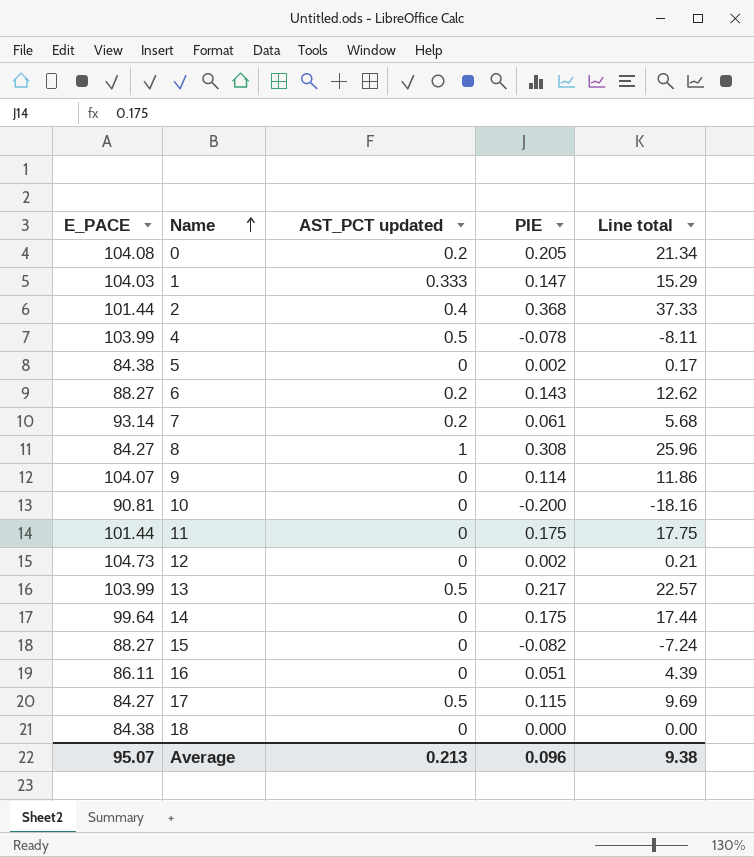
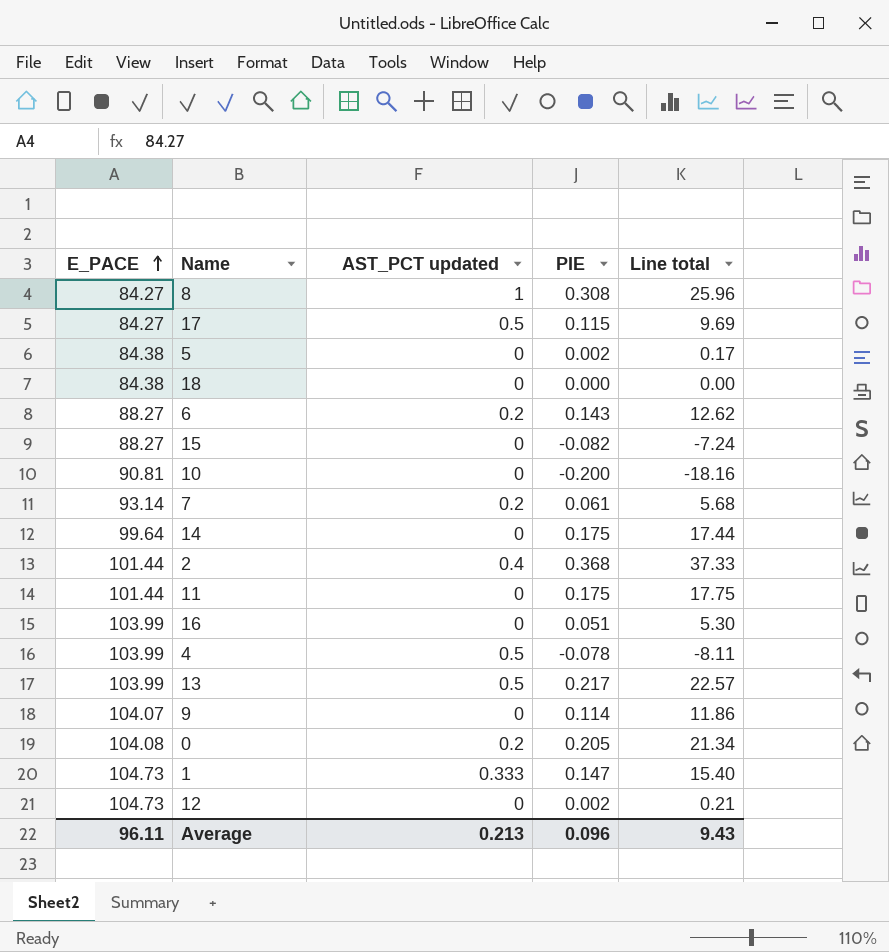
row order: Name ascending -> E_PACE ascending
16 | E_PACE: 86.11 -> 103.99
16 | Line total: 4.39 -> 5.30
1 | E_PACE: 104.03 -> 104.73
1 | Line total: 15.29 -> 15.40
Average | E_PACE: 95.07 -> 96.11
Average | Line total: 9.38 -> 9.43

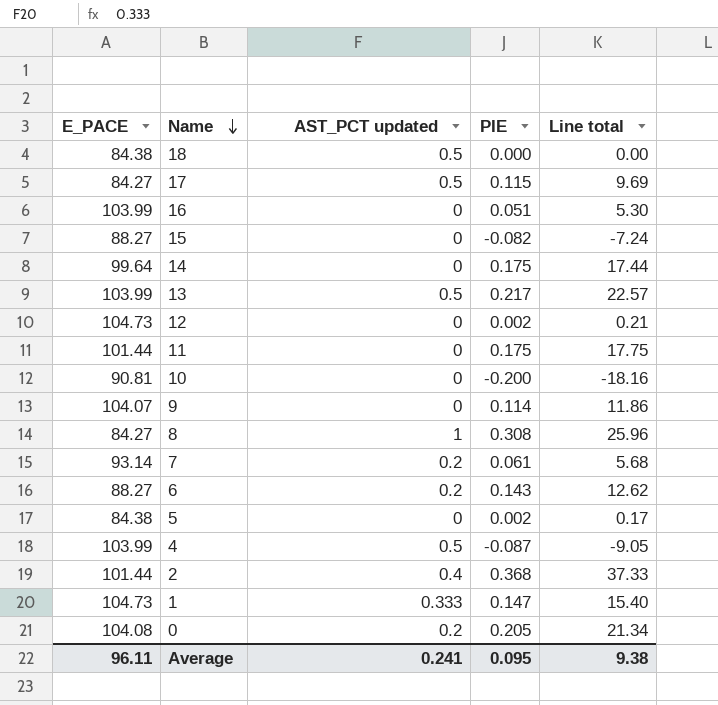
row order: E_PACE ascending -> Name descending
18 | AST_PCT updated: 0 -> 0.5
4 | PIE: -0.078 -> -0.087
4 | Line total: -8.11 -> -9.05
Average | AST_PCT updated: 0.213 -> 0.241
Average | PIE: 0.096 -> 0.095
Average | Line total: 9.43 -> 9.38

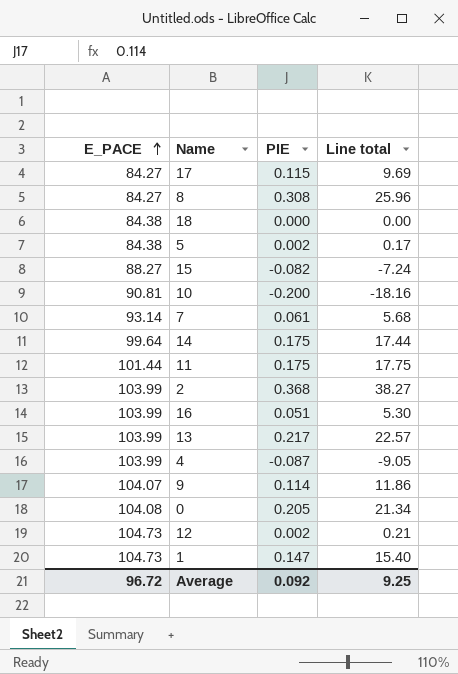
row order: Name descending -> E_PACE ascending
column AST_PCT updated | position: 3 -> none
row 6: 88.27 | 0.2 | 0.143 | 12.62 -> none
2 | E_PACE: 101.44 -> 103.99
2 | Line total: 37.33 -> 38.27
Average | E_PACE: 96.11 -> 96.72
Average | PIE: 0.095 -> 0.092
Average | Line total: 9.38 -> 9.25

